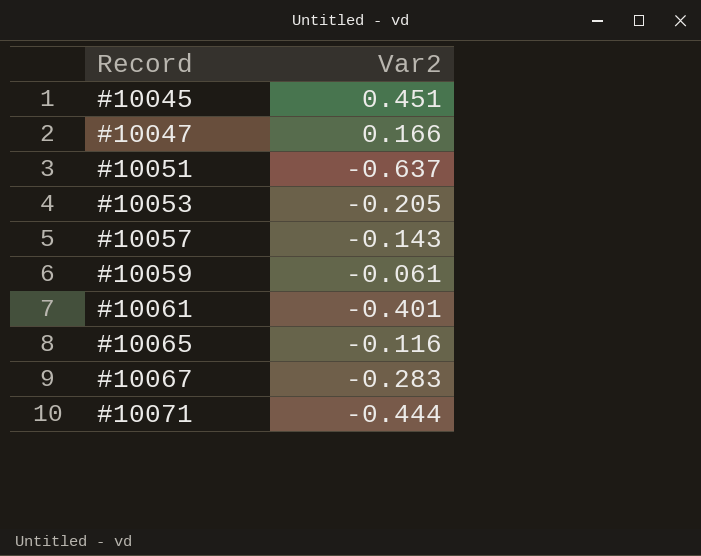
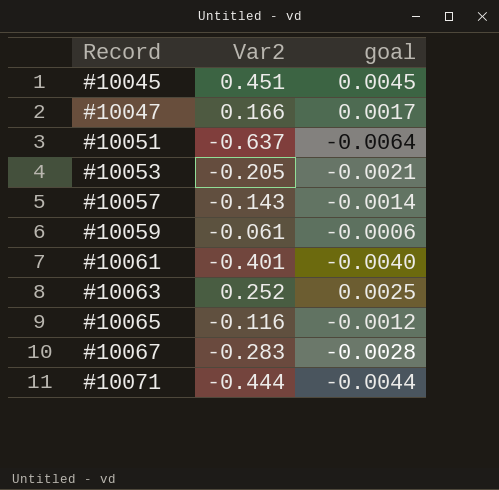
column goal | formula: none -> [Var2] * 0.01
row #10063: none -> 0.252 | 0.0025

